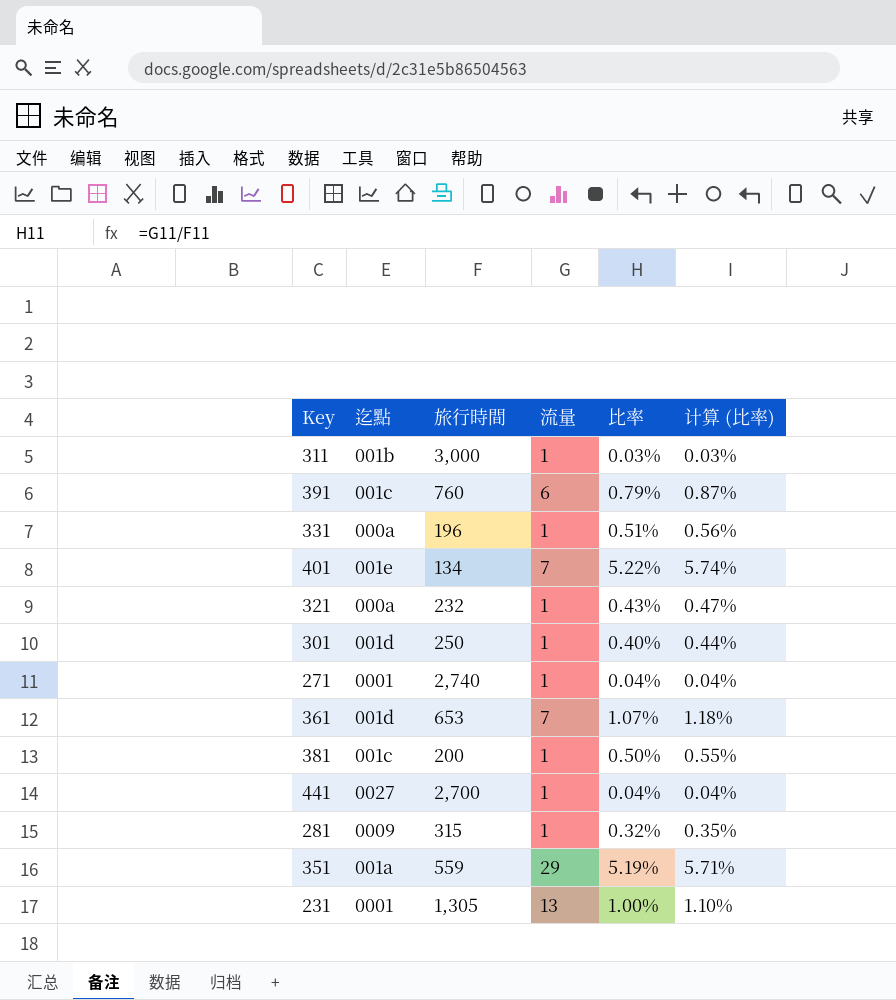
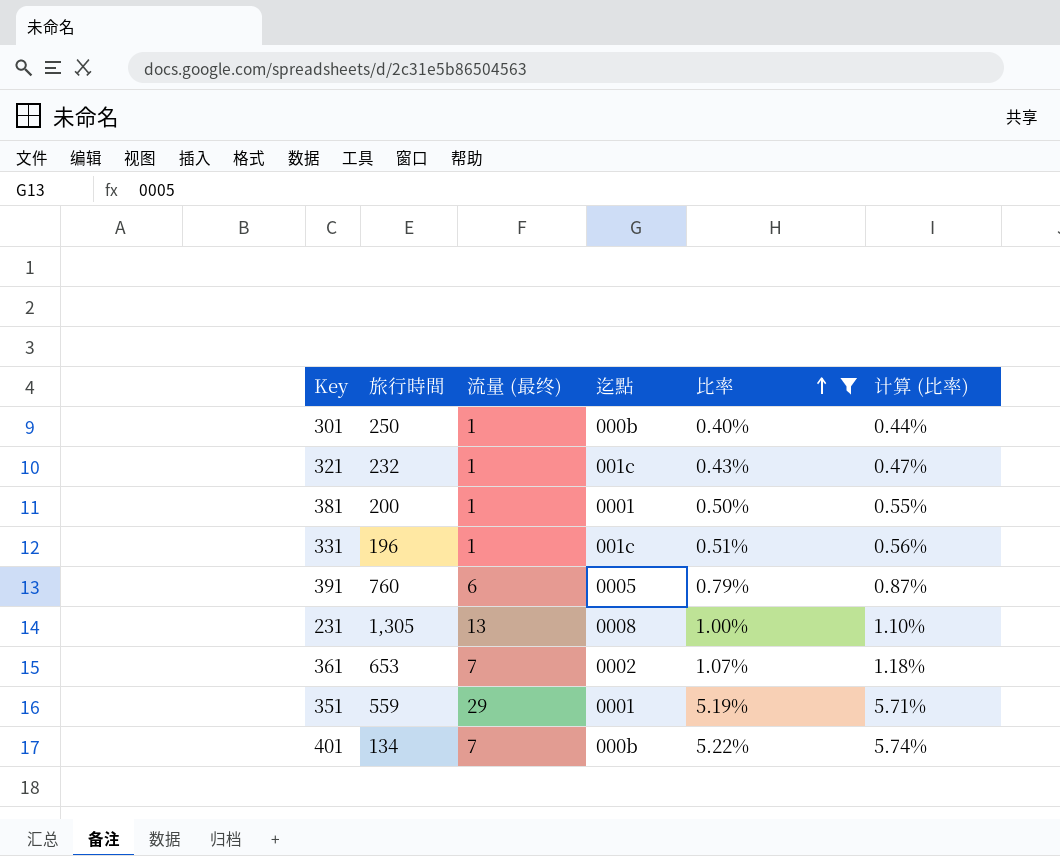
filter: none -> 比率 >= 0.40%
row order: none -> 比率 ascending
column name: 流量 -> 流量 (最终)
column 迄點 | position: 2 -> 4
301 | 迄點: 001d -> 000b
321 | 迄點: 000a -> 001c
381 | 迄點: 001c -> 0001
331 | 迄點: 000a -> 001c
391 | 迄點: 001c -> 0005
231 | 迄點: 0001 -> 0008
361 | 迄點: 001d -> 0002
351 | 迄點: 001a -> 0001
401 | 迄點: 001e -> 000b

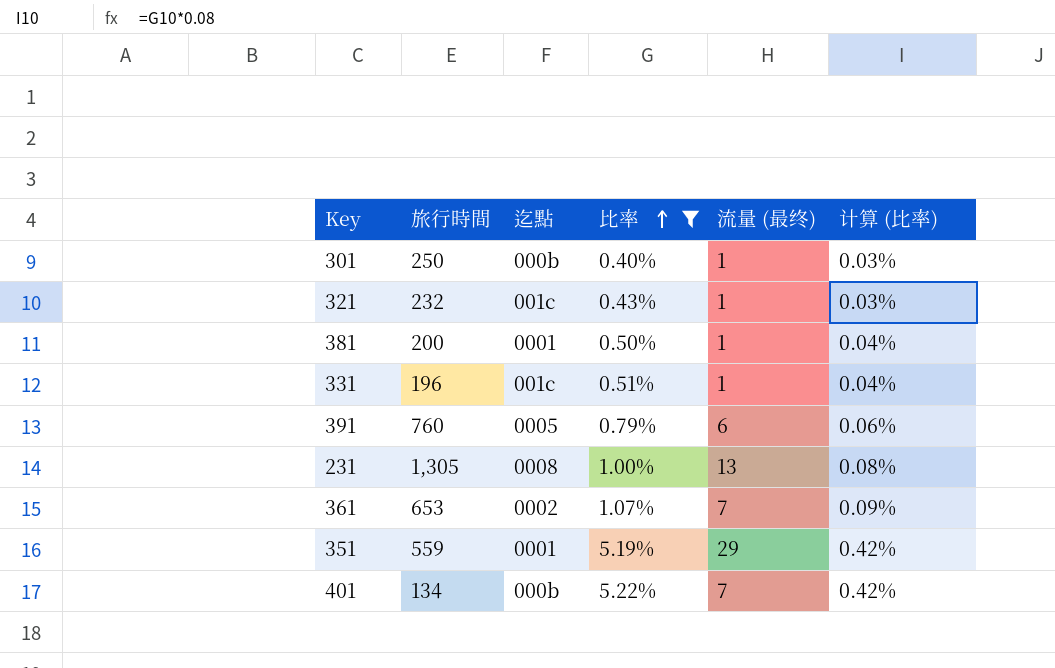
column 流量 (最终) | position: 3 -> 5
column 计算 (比率) | formula: [比率] * 1.1 -> [比率] * 0.08

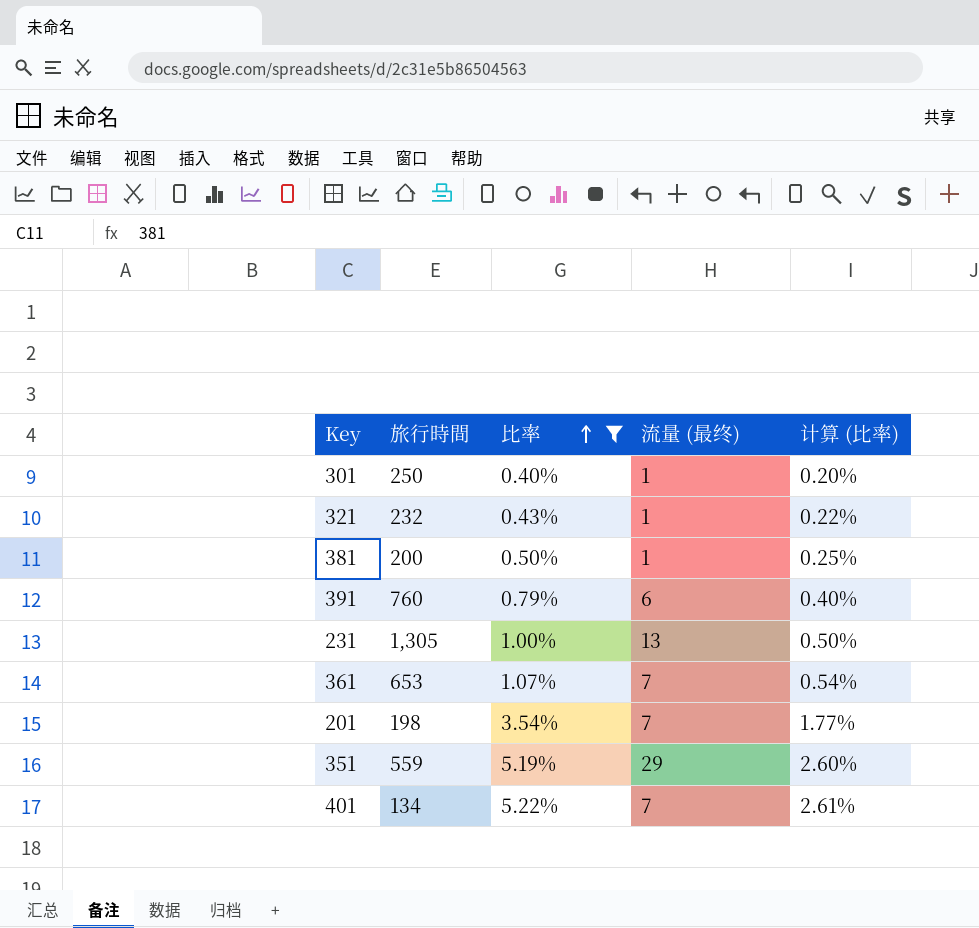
column 迄點 | position: 3 -> none
column 计算 (比率) | formula: [比率] * 0.08 -> [比率] * 0.5
row 331: 196 | 001c | 0.51% | 1 | 0.04% -> none
row 201: none -> 198 | 3.54% | 7 | 1.77%

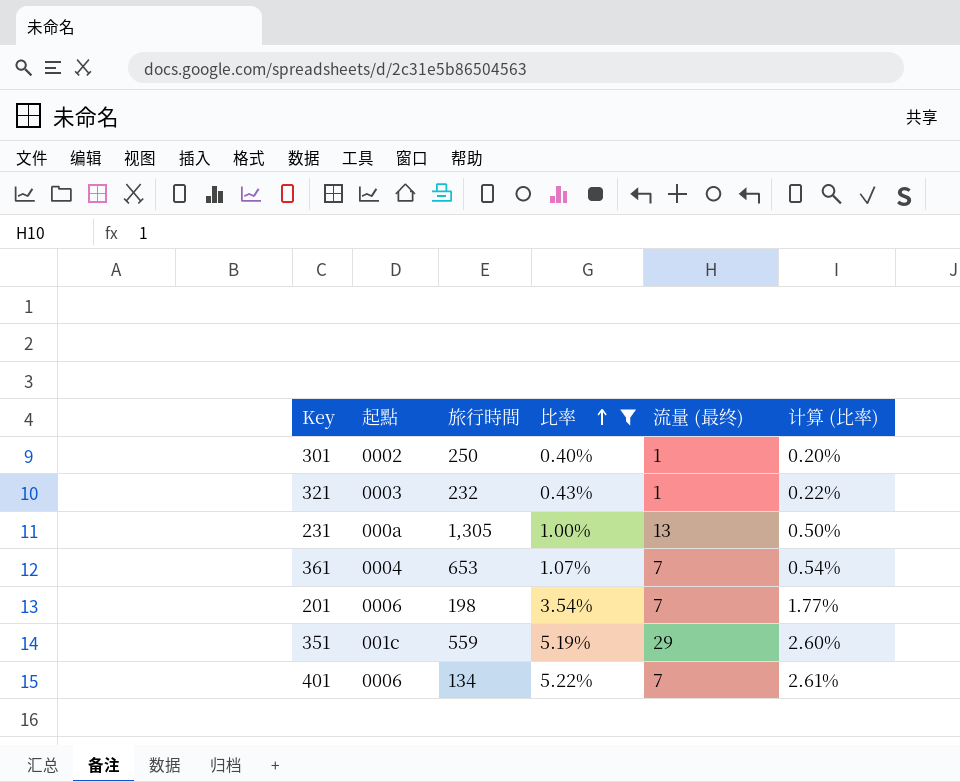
column 起點 | position: none -> 2
row 381: 200 | 0.50% | 1 | 0.25% -> none
row 391: 760 | 0.79% | 6 | 0.40% -> none

